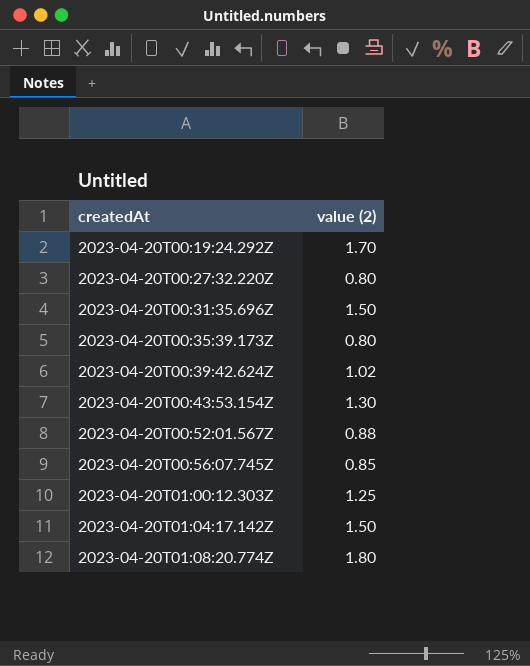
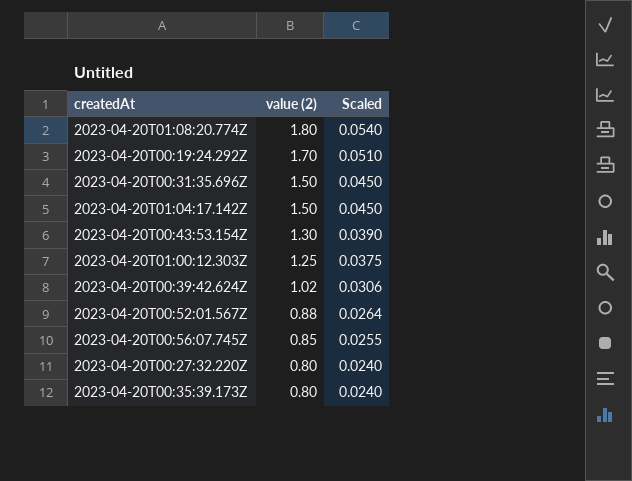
row order: createdAt ascending -> value (2) descending
column Scaled | formula: none -> [value (2)] * 0.03

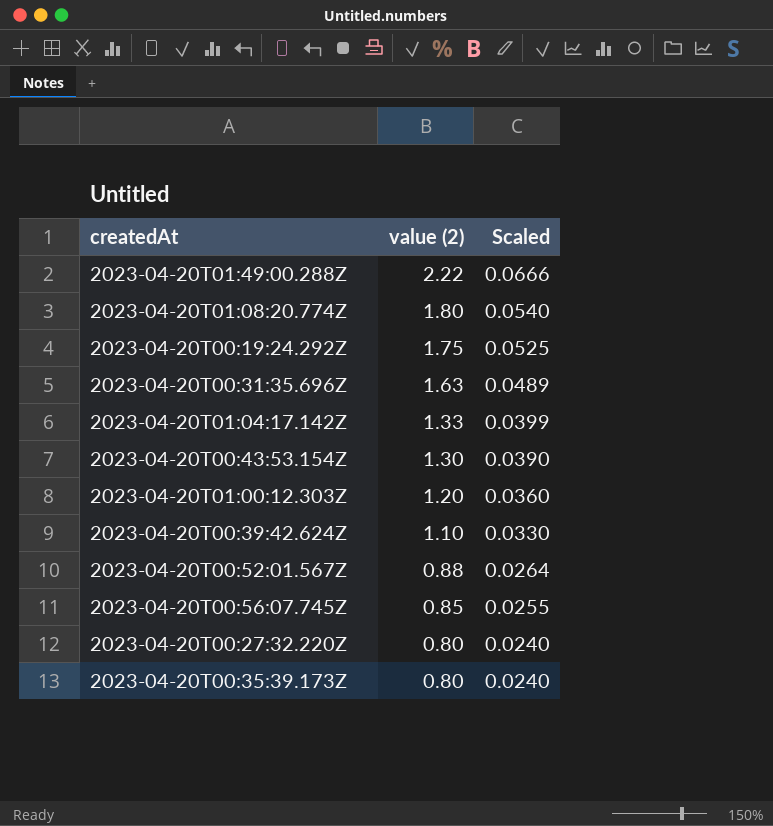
row 2023-04-20T01:49:00.288Z: none -> 2.22 | 0.0666
2023-04-20T00:19:24.292Z | value (2): 1.70 -> 1.75
2023-04-20T00:19:24.292Z | Scaled: 0.0510 -> 0.0525
2023-04-20T00:31:35.696Z | value (2): 1.50 -> 1.63
2023-04-20T00:31:35.696Z | Scaled: 0.0450 -> 0.0489
2023-04-20T01:04:17.142Z | value (2): 1.50 -> 1.33
2023-04-20T01:04:17.142Z | Scaled: 0.0450 -> 0.0399
2023-04-20T01:00:12.303Z | value (2): 1.25 -> 1.20
2023-04-20T01:00:12.303Z | Scaled: 0.0375 -> 0.0360
2023-04-20T00:39:42.624Z | value (2): 1.02 -> 1.10
2023-04-20T00:39:42.624Z | Scaled: 0.0306 -> 0.0330

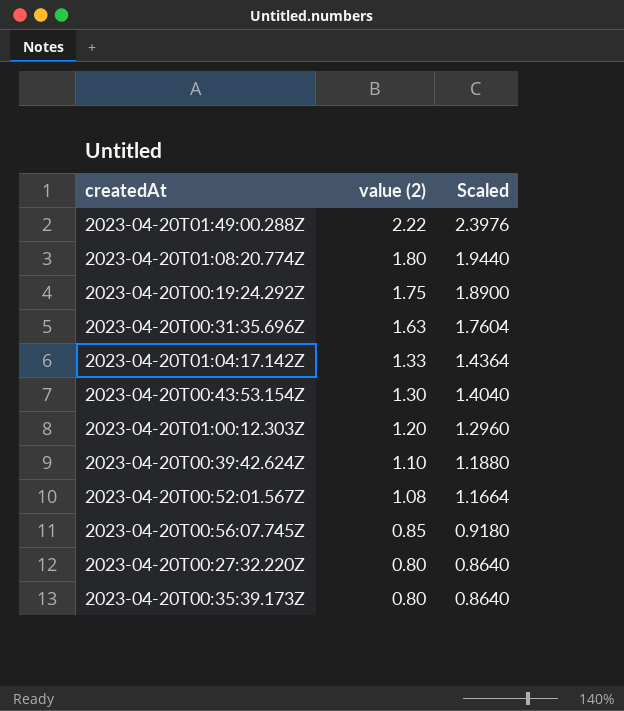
column Scaled | formula: [value (2)] * 0.03 -> [value (2)] * 1.08
2023-04-20T00:52:01.567Z | value (2): 0.88 -> 1.08

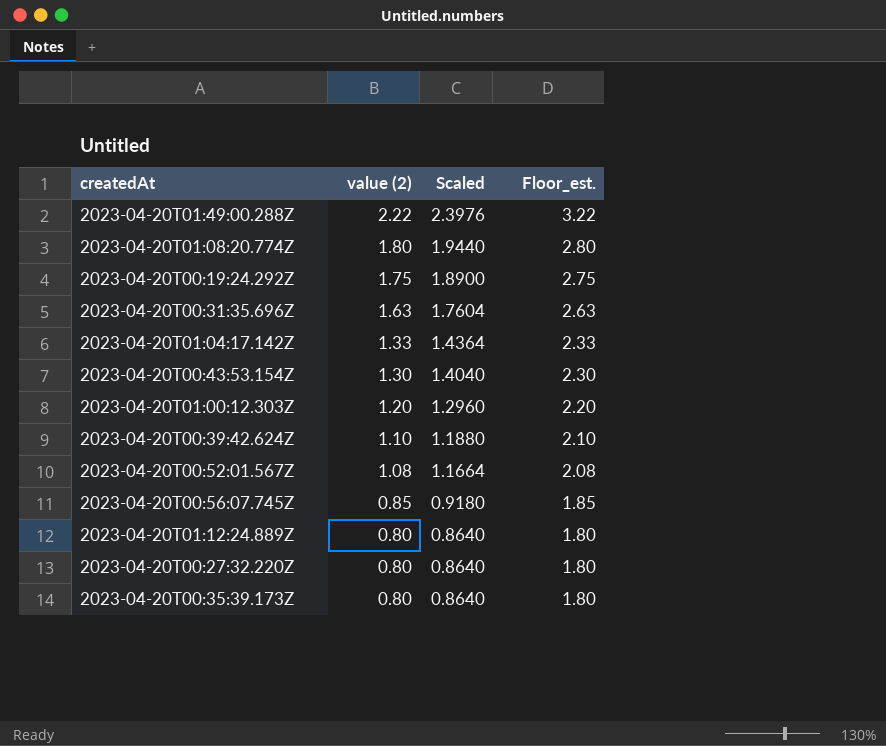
column Floor_est. | formula: none -> [value (2)] + 1
row 2023-04-20T01:12:24.889Z: none -> 0.80 | 0.8640 | 1.80

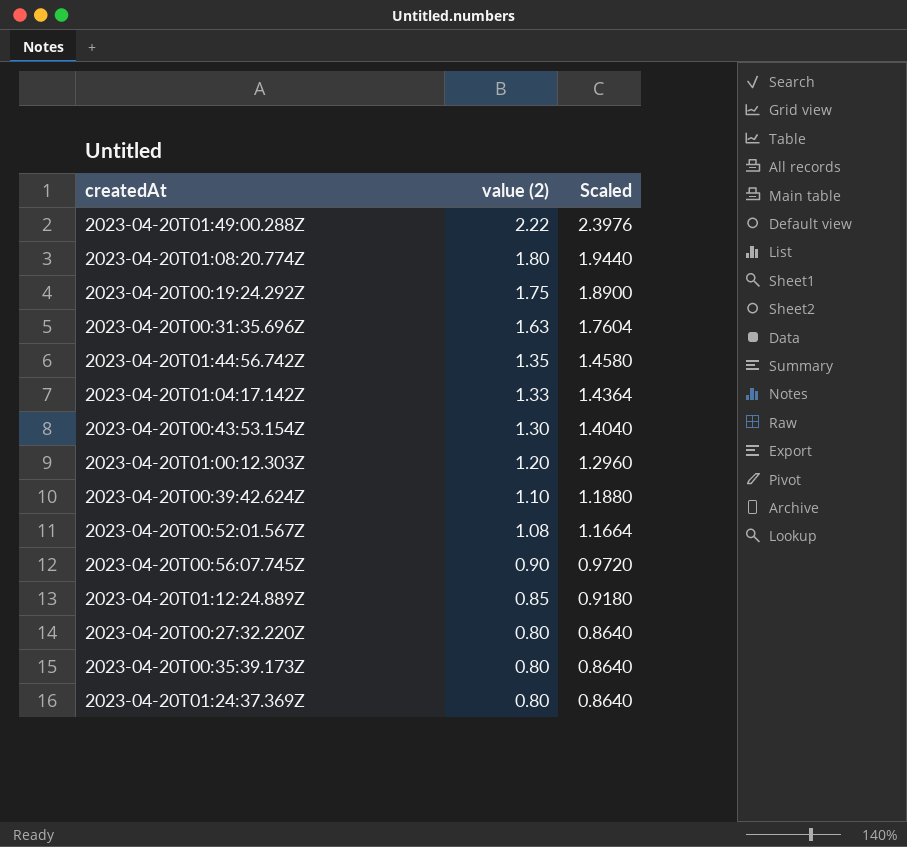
column Floor_est. | formula: [value (2)] + 1 -> none
row 2023-04-20T01:44:56.742Z: none -> 1.35 | 1.4580
2023-04-20T00:56:07.745Z | value (2): 0.85 -> 0.90
2023-04-20T00:56:07.745Z | Scaled: 0.9180 -> 0.9720
2023-04-20T01:12:24.889Z | value (2): 0.80 -> 0.85
2023-04-20T01:12:24.889Z | Scaled: 0.8640 -> 0.9180
row 2023-04-20T01:24:37.369Z: none -> 0.80 | 0.8640

